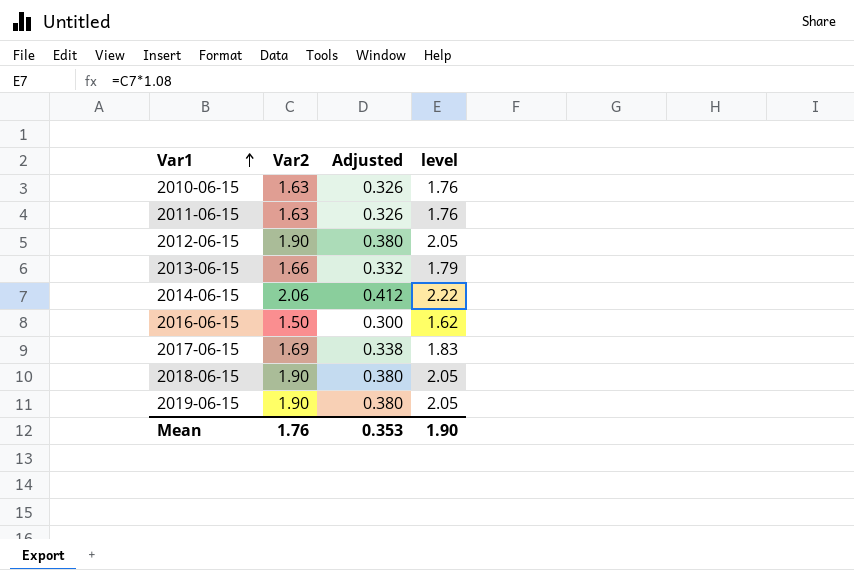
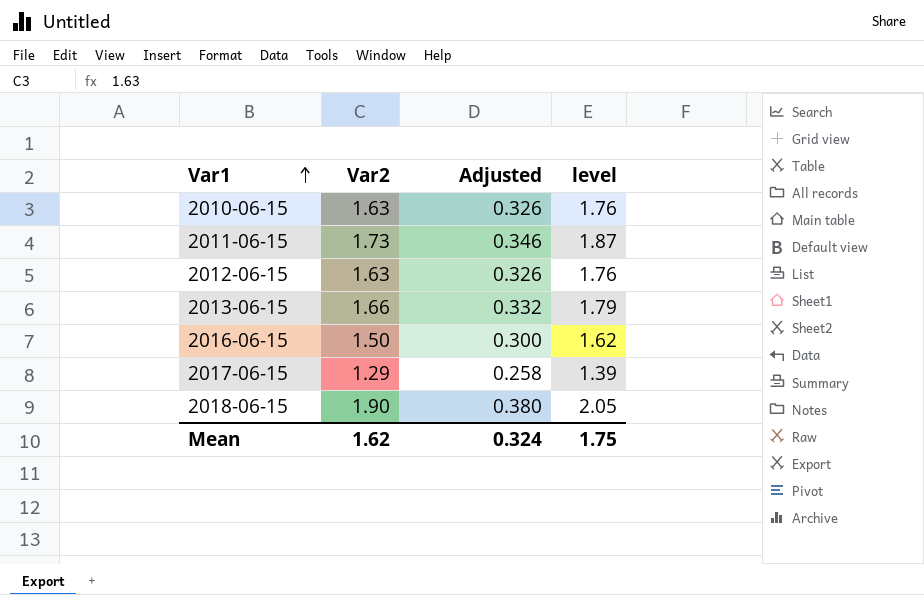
row 2014-06-15: 2.06 | 0.412 | 2.22 -> none
row 2019-06-15: 1.90 | 0.380 | 2.05 -> none
2011-06-15 | Var2: 1.63 -> 1.73
2011-06-15 | Adjusted: 0.326 -> 0.346
2011-06-15 | level: 1.76 -> 1.87
2012-06-15 | Var2: 1.90 -> 1.63
2012-06-15 | Adjusted: 0.380 -> 0.326
2012-06-15 | level: 2.05 -> 1.76
2017-06-15 | Var2: 1.69 -> 1.29
2017-06-15 | Adjusted: 0.338 -> 0.258
2017-06-15 | level: 1.83 -> 1.39
Mean | Var2: 1.76 -> 1.62
Mean | Adjusted: 0.353 -> 0.324
Mean | level: 1.90 -> 1.75

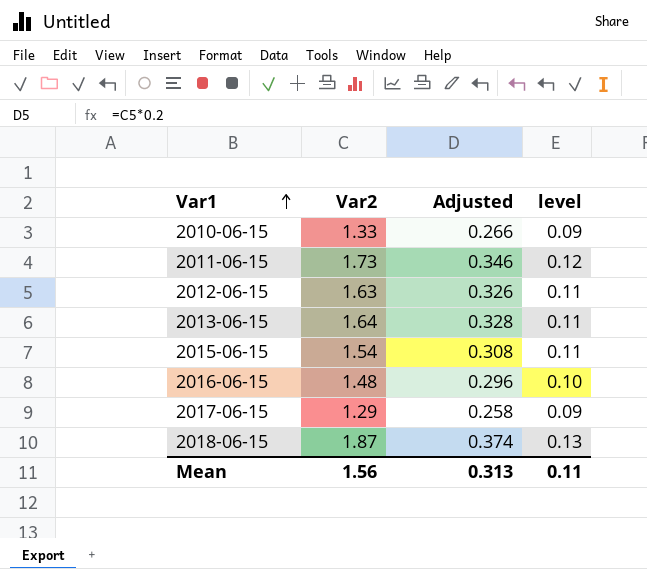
column level | formula: [Var2] * 1.08 -> [Var2] * 0.07
2010-06-15 | Var2: 1.63 -> 1.33
2010-06-15 | Adjusted: 0.326 -> 0.266
2013-06-15 | Var2: 1.66 -> 1.64
2013-06-15 | Adjusted: 0.332 -> 0.328
row 2015-06-15: none -> 1.54 | 0.308 | 0.11
2016-06-15 | Var2: 1.50 -> 1.48
2016-06-15 | Adjusted: 0.300 -> 0.296
2018-06-15 | Var2: 1.90 -> 1.87
2018-06-15 | Adjusted: 0.380 -> 0.374
Mean | Var2: 1.62 -> 1.56
Mean | Adjusted: 0.324 -> 0.313
Mean | level: 1.75 -> 0.11

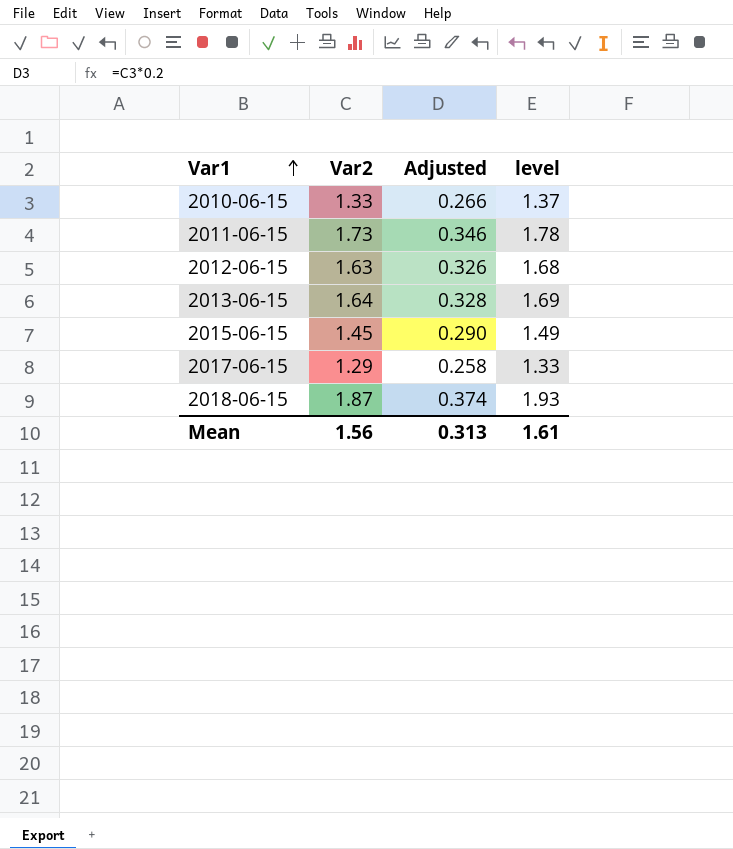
column level | formula: [Var2] * 0.07 -> [Var2] * 1.03
row 2016-06-15: 1.48 | 0.296 | 0.10 -> none
2015-06-15 | Var2: 1.54 -> 1.45
2015-06-15 | Adjusted: 0.308 -> 0.290
Mean | level: 0.11 -> 1.61

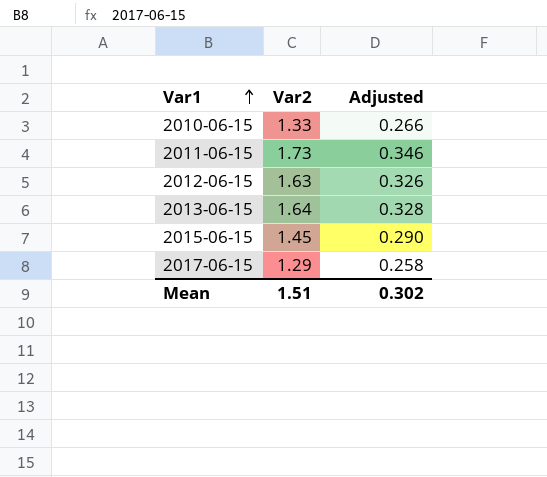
column level | formula: [Var2] * 1.03 -> none
row 2018-06-15: 1.87 | 0.374 | 1.93 -> none
Mean | Var2: 1.56 -> 1.51
Mean | Adjusted: 0.313 -> 0.302

